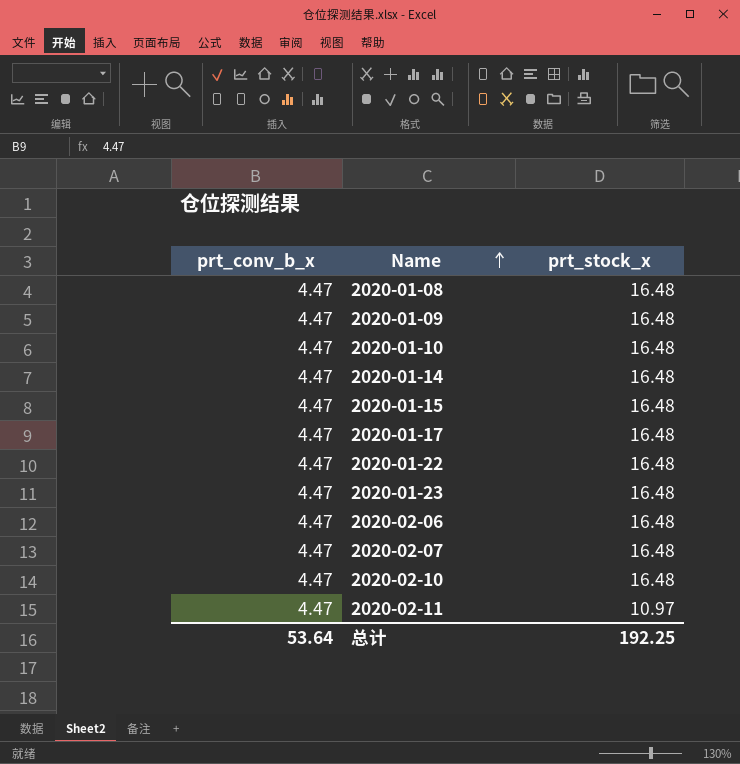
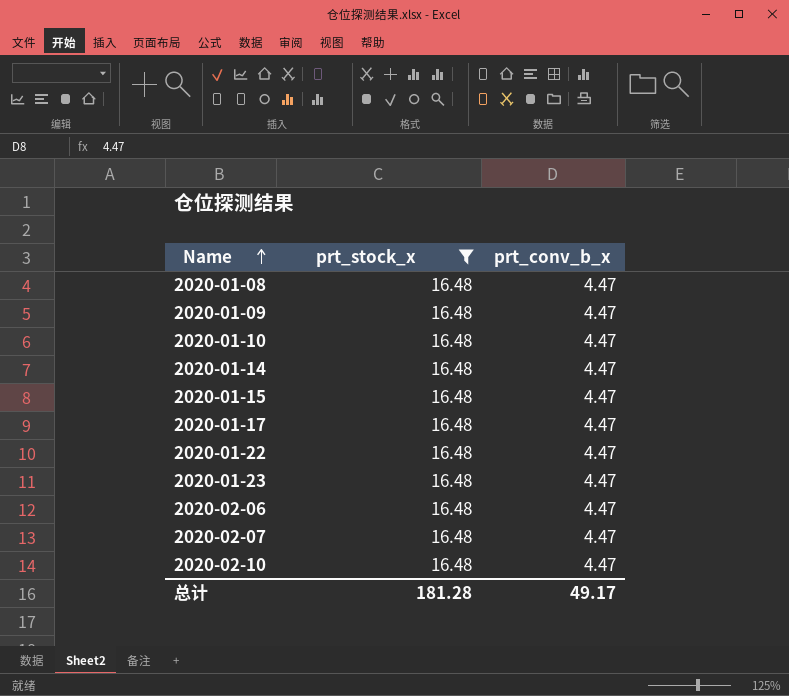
filter: none -> prt_stock_x = 16.48
column prt_conv_b_x | position: 1 -> 3
总计 | prt_stock_x: 192.25 -> 181.28
总计 | prt_conv_b_x: 53.64 -> 49.17

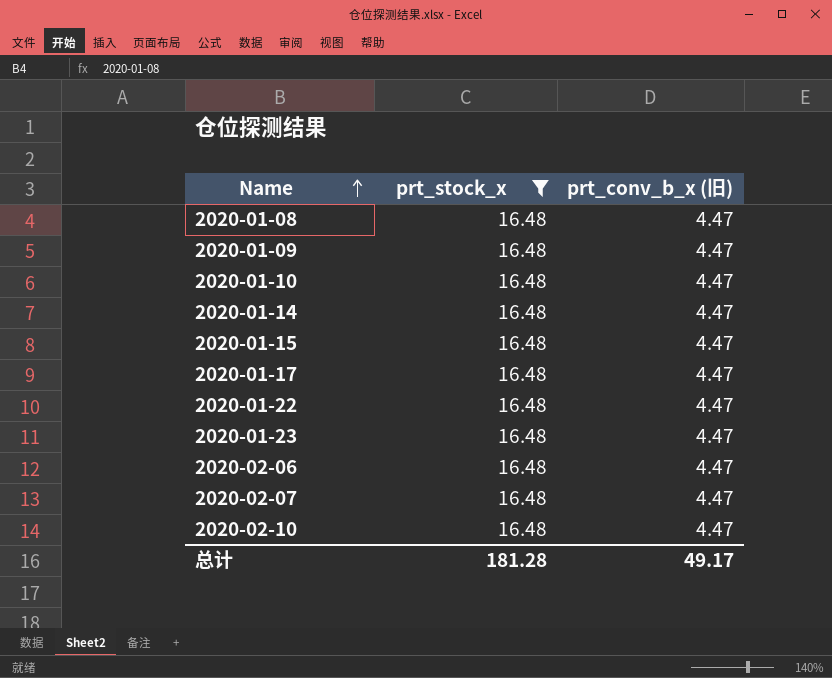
column name: prt_conv_b_x -> prt_conv_b_x (旧)

